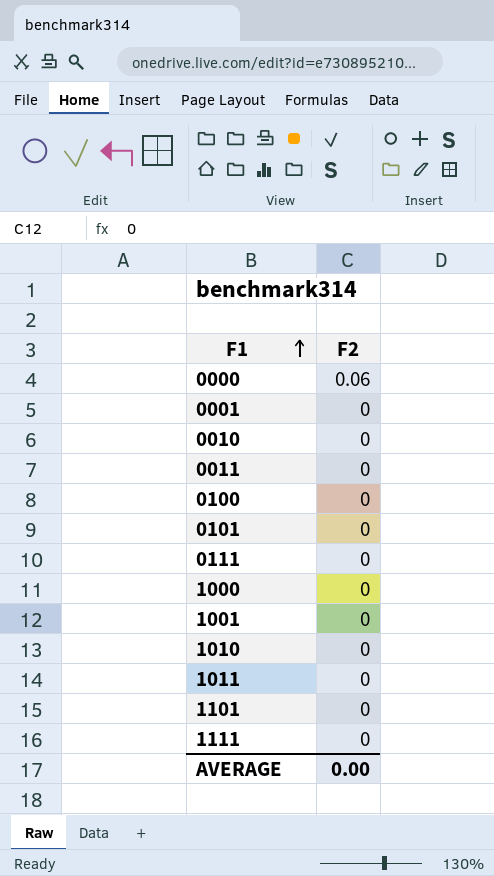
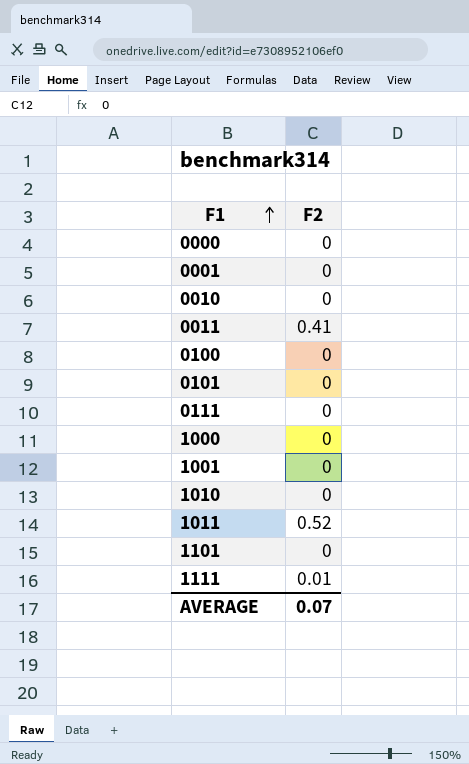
0000 | F2: 0.06 -> 0
0011 | F2: 0 -> 0.41
1011 | F2: 0 -> 0.52
1111 | F2: 0 -> 0.01
AVERAGE | F2: 0.00 -> 0.07

